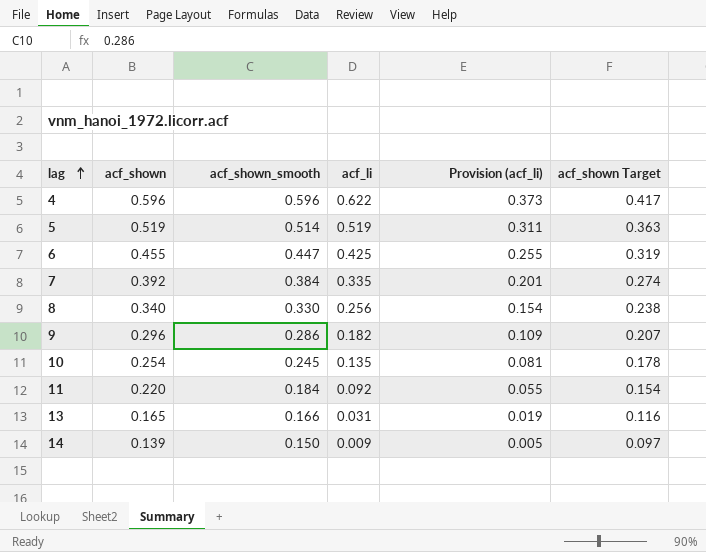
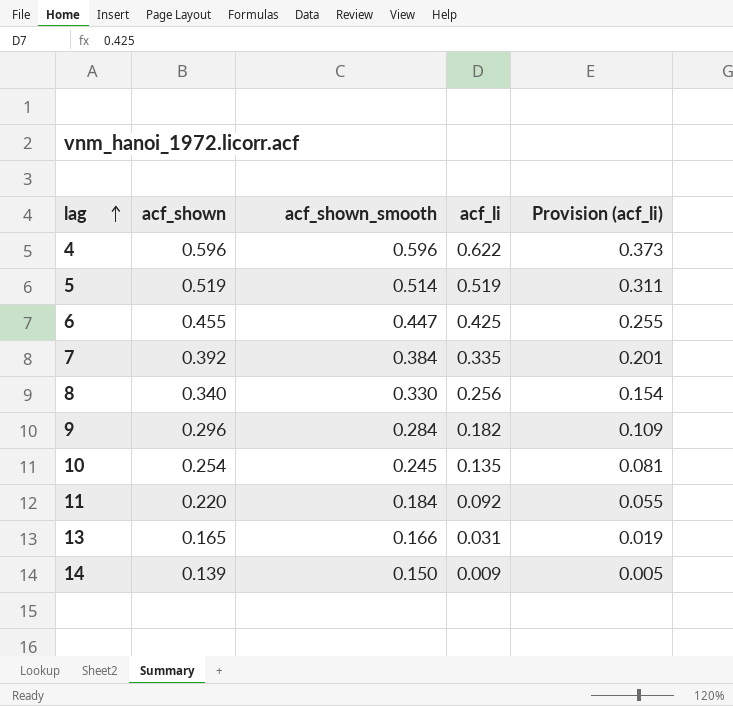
column acf_shown Target | formula: [acf_shown] * 0.7 -> none
9 | acf_shown_smooth: 0.286 -> 0.284

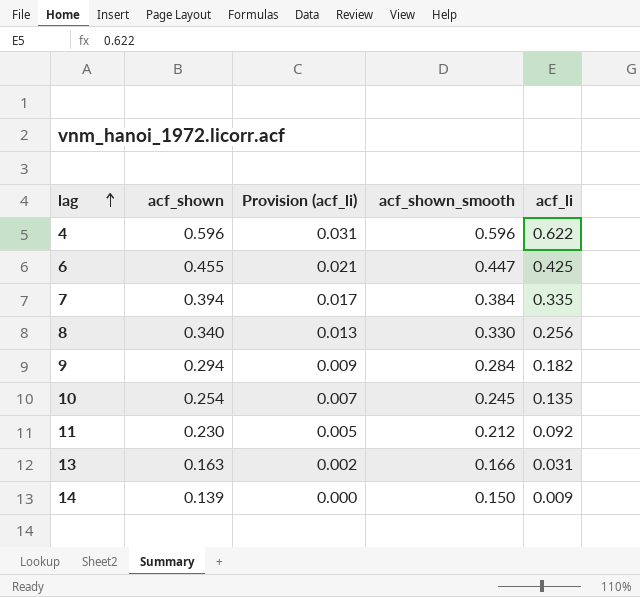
column Provision (acf_li) | formula: [acf_li] * 0.6 -> [acf_li] * 0.05
column Provision (acf_li) | position: 5 -> 3
row 5: 0.519 | 0.514 | 0.519 | 0.311 -> none
7 | acf_shown: 0.392 -> 0.394
9 | acf_shown: 0.296 -> 0.294
11 | acf_shown: 0.220 -> 0.230
11 | acf_shown_smooth: 0.184 -> 0.212
13 | acf_shown: 0.165 -> 0.163

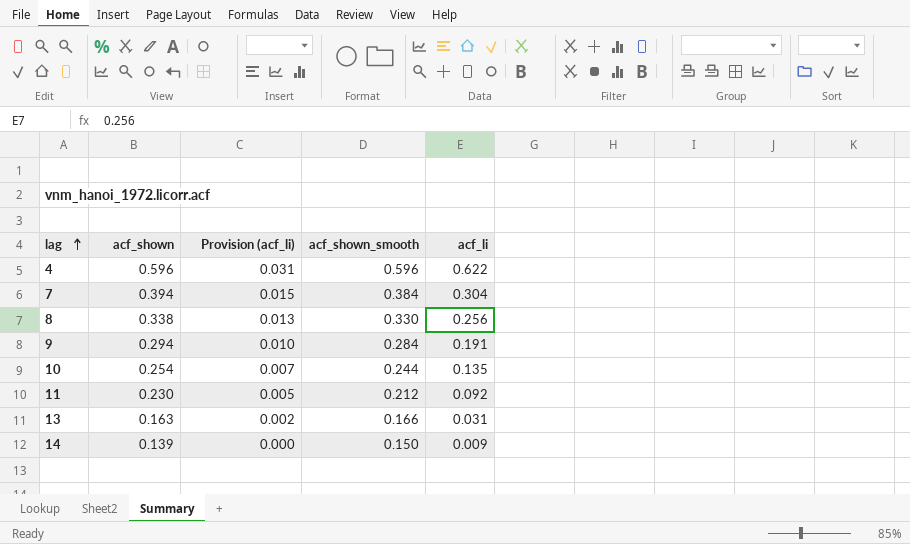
row 6: 0.455 | 0.021 | 0.447 | 0.425 -> none
7 | Provision (acf_li): 0.017 -> 0.015
7 | acf_li: 0.335 -> 0.304
8 | acf_shown: 0.340 -> 0.338
9 | Provision (acf_li): 0.009 -> 0.010
9 | acf_li: 0.182 -> 0.191
10 | acf_shown_smooth: 0.245 -> 0.244

